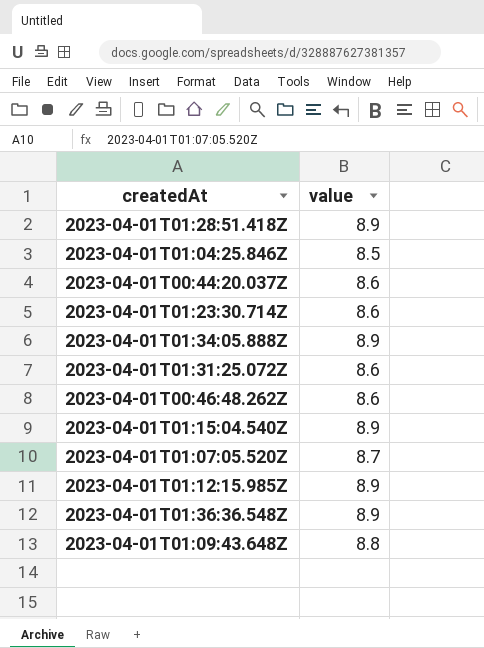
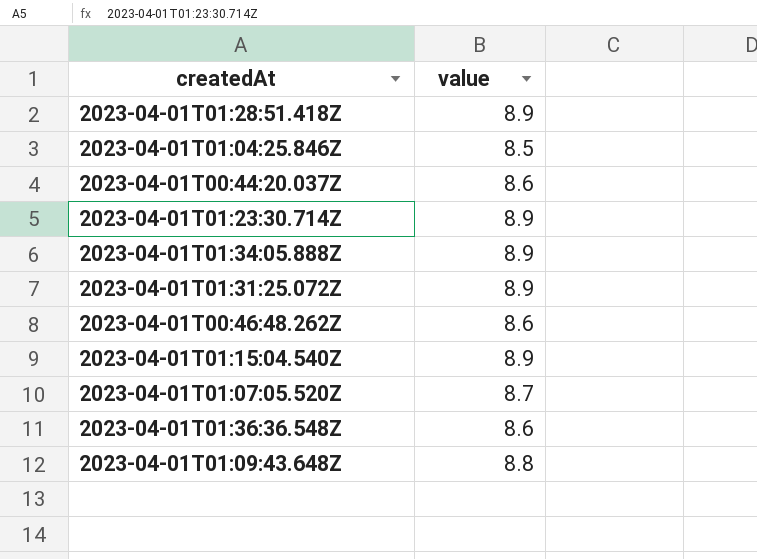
row 2023-04-01T01:12:15.985Z: 8.9 -> none
2023-04-01T01:23:30.714Z | value: 8.6 -> 8.9
2023-04-01T01:31:25.072Z | value: 8.6 -> 8.9
2023-04-01T01:36:36.548Z | value: 8.9 -> 8.6

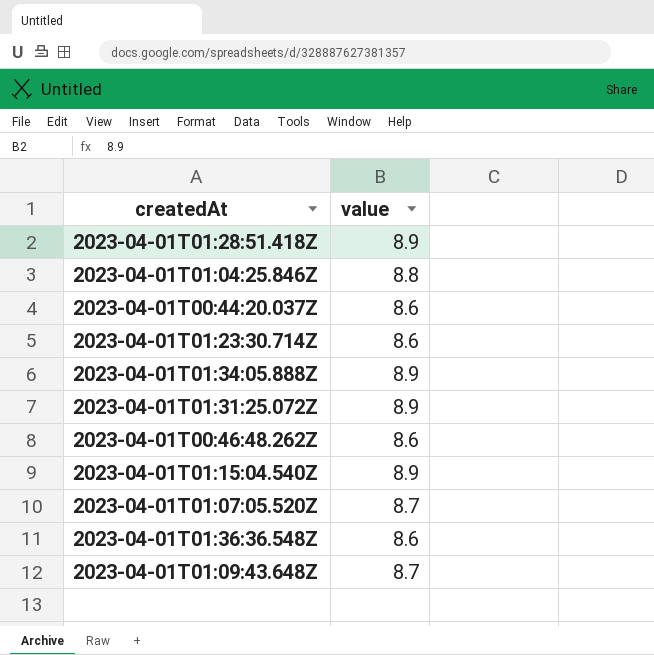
2023-04-01T01:04:25.846Z | value: 8.5 -> 8.8
2023-04-01T01:23:30.714Z | value: 8.9 -> 8.6
2023-04-01T01:09:43.648Z | value: 8.8 -> 8.7

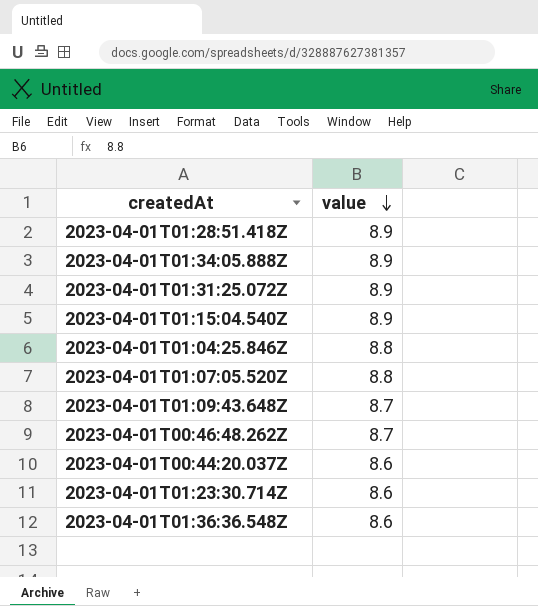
row order: none -> value descending
2023-04-01T01:07:05.520Z | value: 8.7 -> 8.8
2023-04-01T00:46:48.262Z | value: 8.6 -> 8.7

